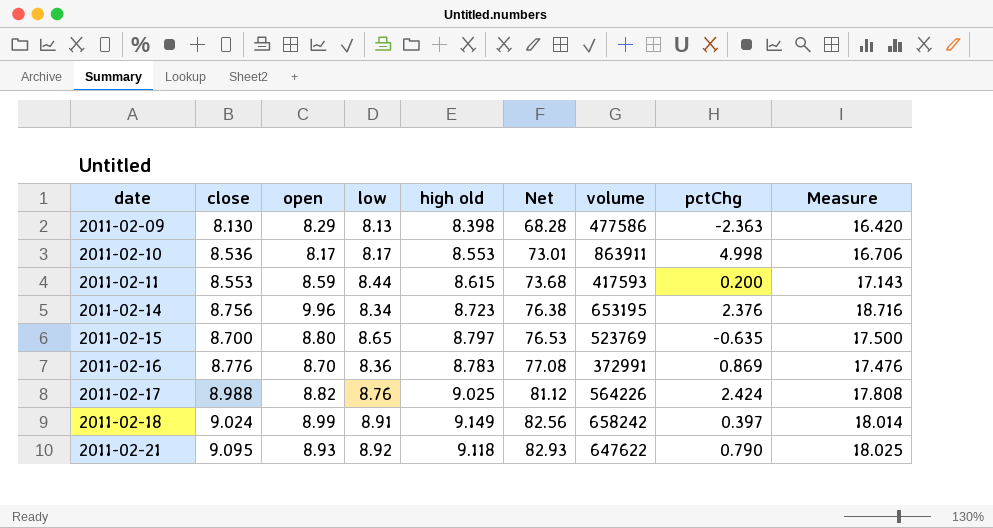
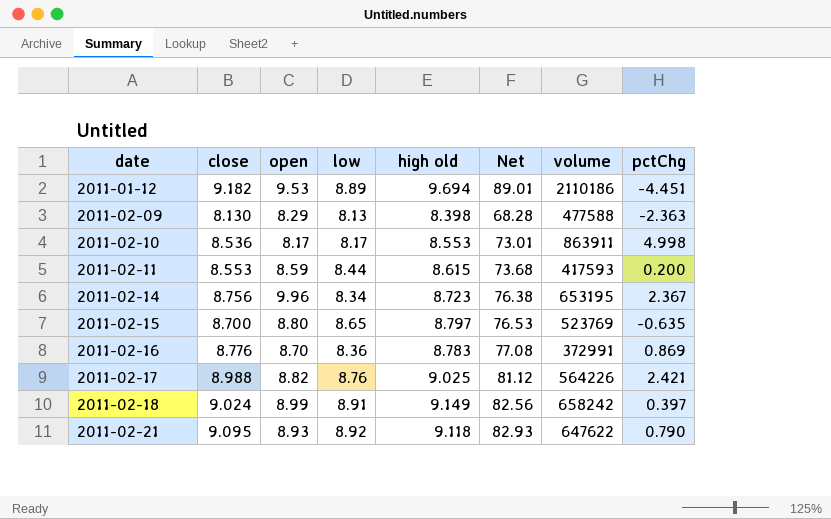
column Measure | formula: [close] + [open] -> none
row 2011-01-12: none -> 9.182 | 9.53 | 8.89 | 9.694 | 89.01 | 2110186 | -4.451
2011-02-09 | volume: 477586 -> 477588
2011-02-14 | pctChg: 2.376 -> 2.367
2011-02-17 | pctChg: 2.424 -> 2.421

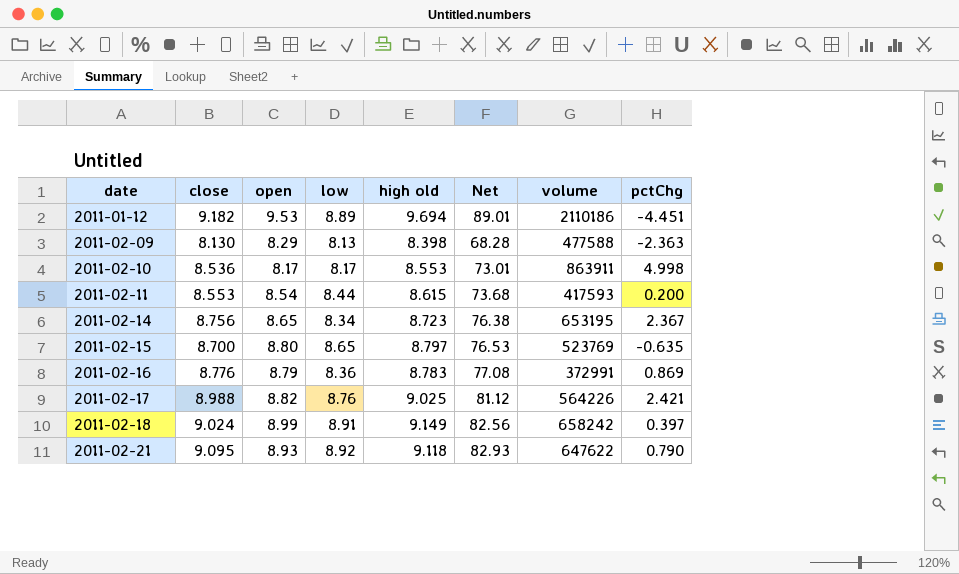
2011-02-11 | open: 8.59 -> 8.54
2011-02-14 | open: 9.96 -> 8.65
2011-02-16 | open: 8.70 -> 8.79

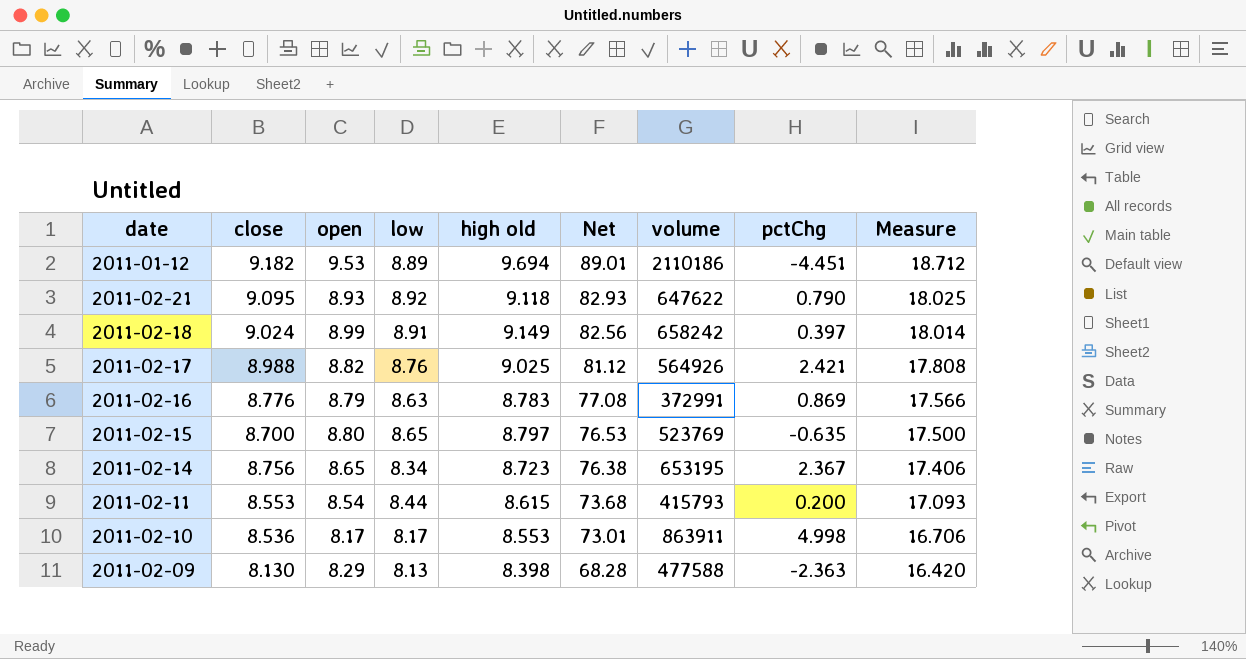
row order: date ascending -> Net descending
column Measure | formula: none -> [close] + [open]
2011-02-17 | volume: 564226 -> 564926
2011-02-16 | low: 8.36 -> 8.63
2011-02-11 | volume: 417593 -> 415793

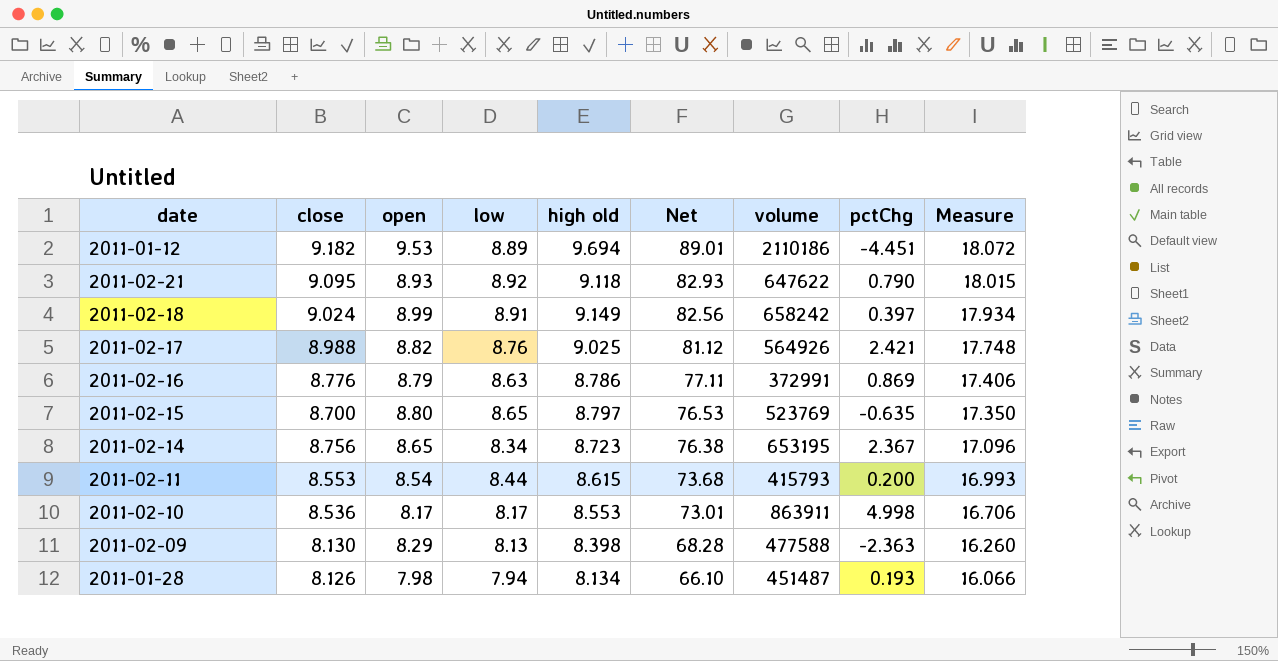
column Measure | formula: [close] + [open] -> [close] + [low]
2011-02-16 | high old: 8.783 -> 8.786
2011-02-16 | Net: 77.08 -> 77.11
row 2011-01-28: none -> 8.126 | 7.98 | 7.94 | 8.134 | 66.10 | 451487 | 0.193 | 16.066

